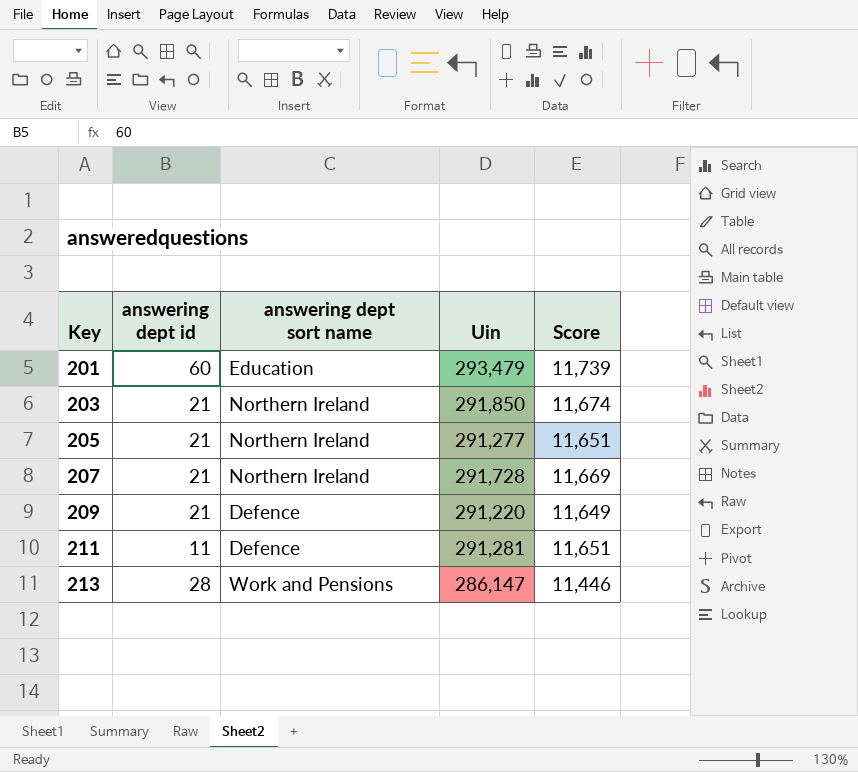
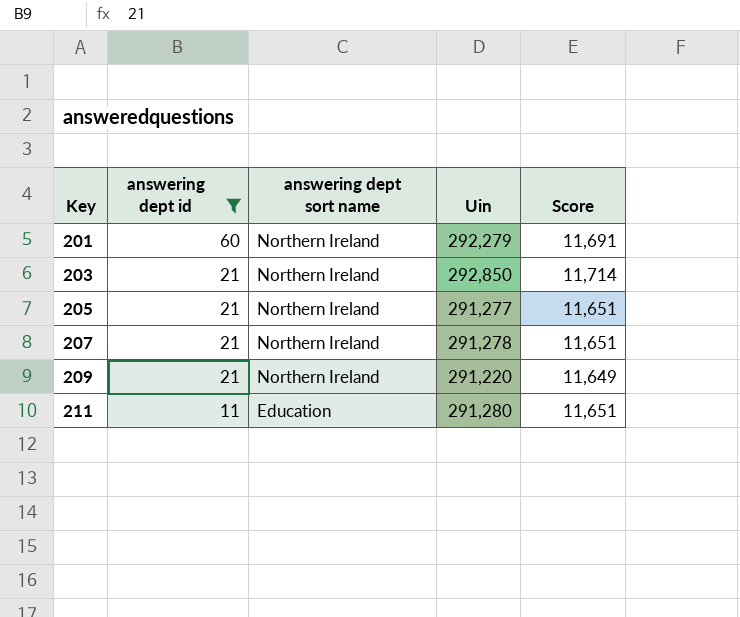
filter: none -> answering dept id != 28
201 | answering dept sort name: Education -> Northern Ireland
201 | Uin: 293,479 -> 292,279
201 | Score: 11,739 -> 11,691
203 | Uin: 291,850 -> 292,850
203 | Score: 11,674 -> 11,714
207 | Uin: 291,728 -> 291,278
207 | Score: 11,669 -> 11,651
209 | answering dept sort name: Defence -> Northern Ireland
211 | answering dept sort name: Defence -> Education
211 | Uin: 291,281 -> 291,280

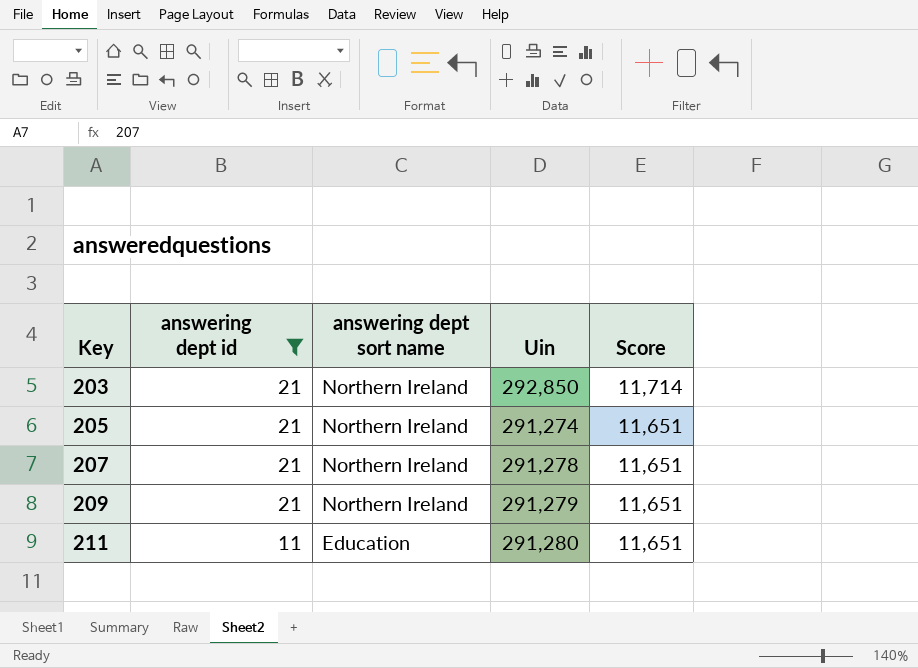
row 201: 60 | Northern Ireland | 292,279 | 11,691 -> none
205 | Uin: 291,277 -> 291,274
209 | Uin: 291,220 -> 291,279
209 | Score: 11,649 -> 11,651

